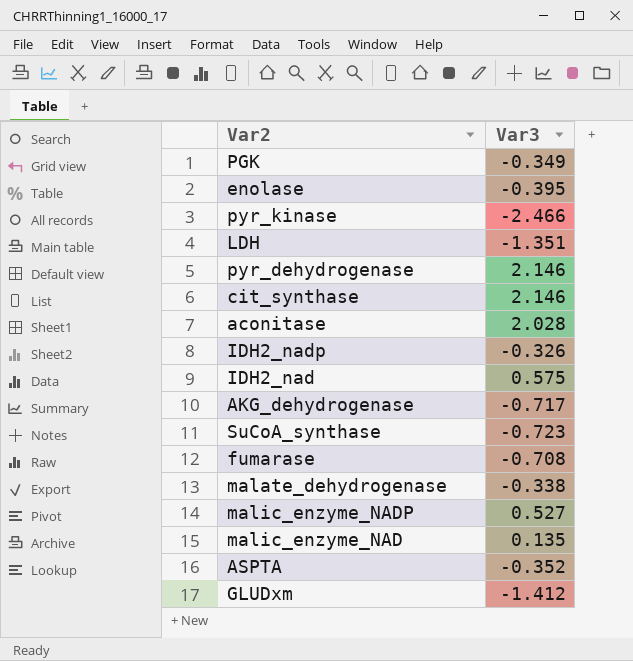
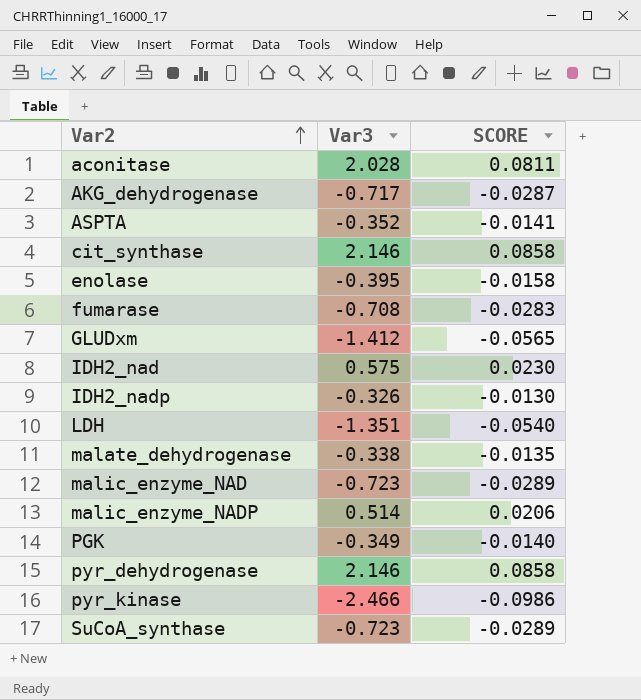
row order: none -> Var2 ascending
column SCORE | formula: none -> [Var3] * 0.04
malic_enzyme_NAD | Var3: 0.135 -> -0.723
malic_enzyme_NADP | Var3: 0.527 -> 0.514

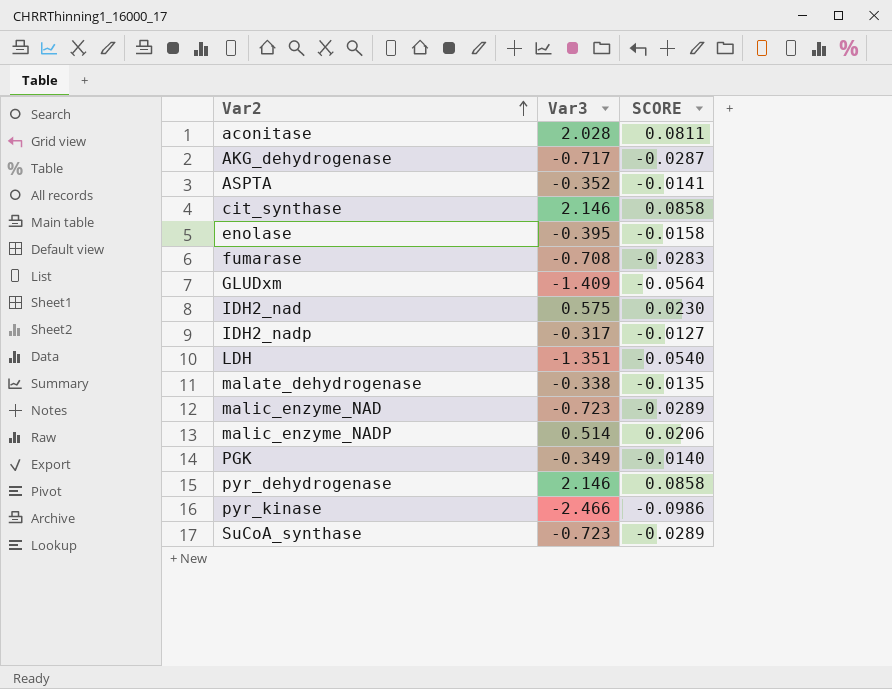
GLUDxm | Var3: -1.412 -> -1.409
GLUDxm | SCORE: -0.0565 -> -0.0564
IDH2_nadp | Var3: -0.326 -> -0.317
IDH2_nadp | SCORE: -0.0130 -> -0.0127

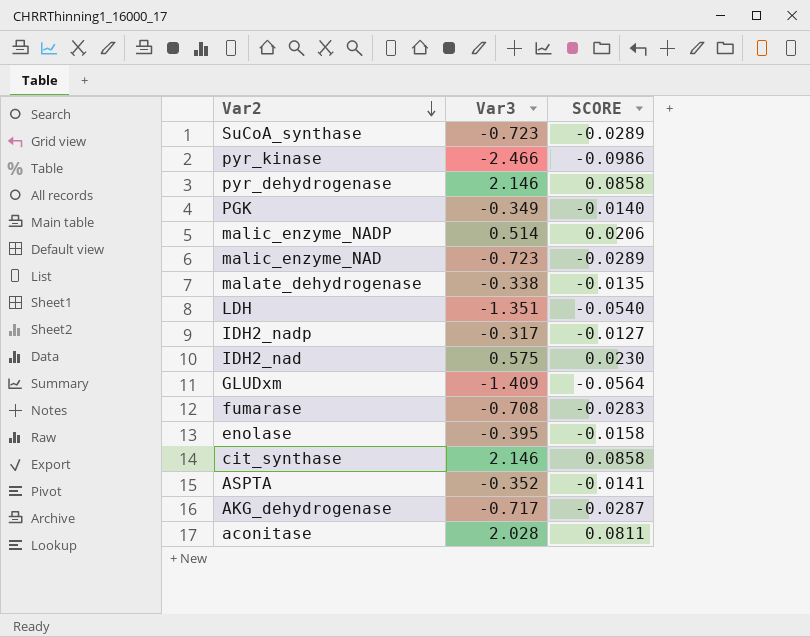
row order: Var2 ascending -> Var2 descending

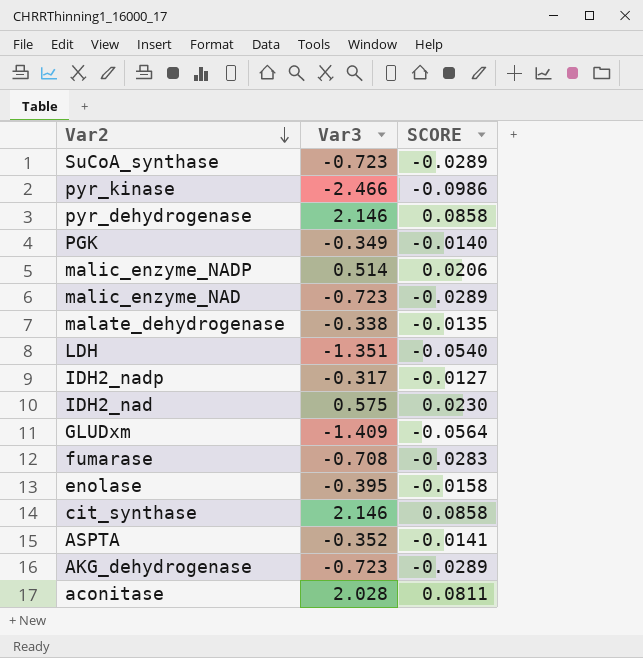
AKG_dehydrogenase | Var3: -0.717 -> -0.723
AKG_dehydrogenase | SCORE: -0.0287 -> -0.0289

